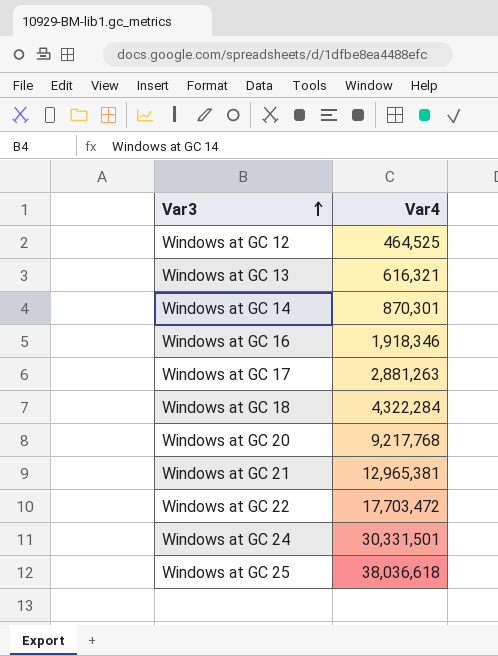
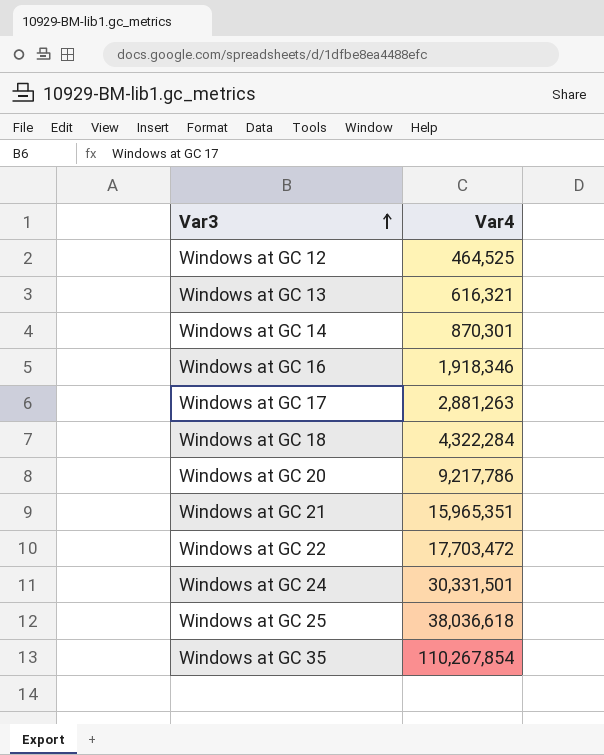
Windows at GC 20 | Var4: 9,217,768 -> 9,217,786
Windows at GC 21 | Var4: 12,965,381 -> 15,965,351
row Windows at GC 35: none -> 110,267,854

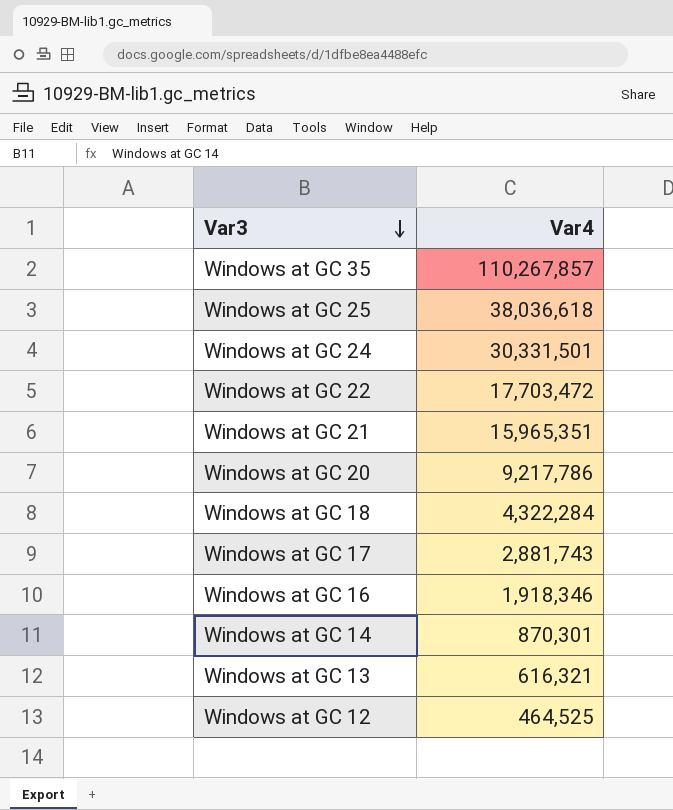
row order: Var3 ascending -> Var3 descending
Windows at GC 35 | Var4: 110,267,854 -> 110,267,857
Windows at GC 17 | Var4: 2,881,263 -> 2,881,743

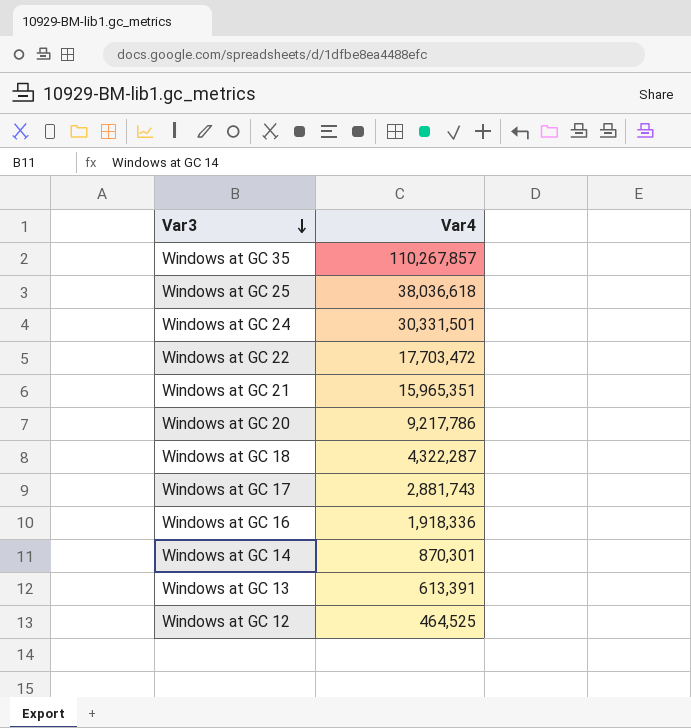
Windows at GC 18 | Var4: 4,322,284 -> 4,322,287
Windows at GC 16 | Var4: 1,918,346 -> 1,918,336
Windows at GC 13 | Var4: 616,321 -> 613,391

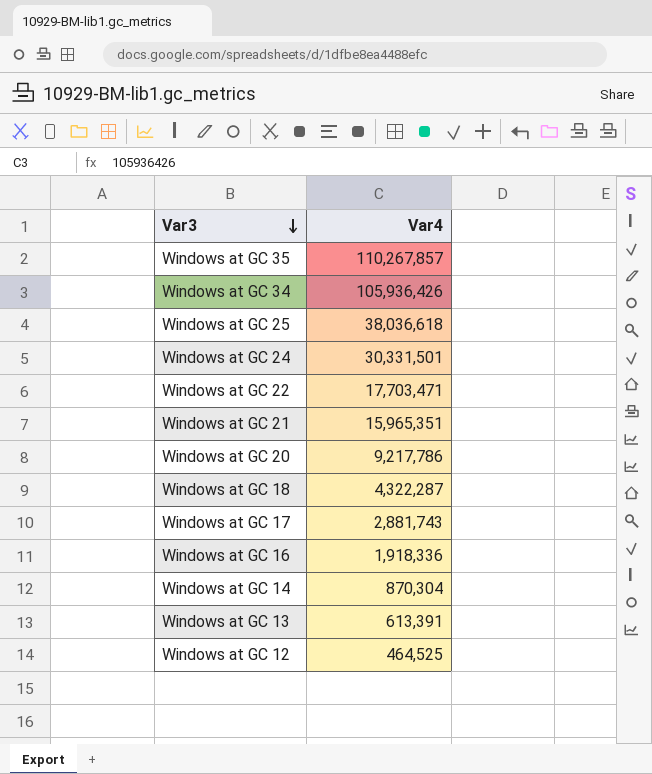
row Windows at GC 34: none -> 105,936,426
Windows at GC 22 | Var4: 17,703,472 -> 17,703,471
Windows at GC 14 | Var4: 870,301 -> 870,304

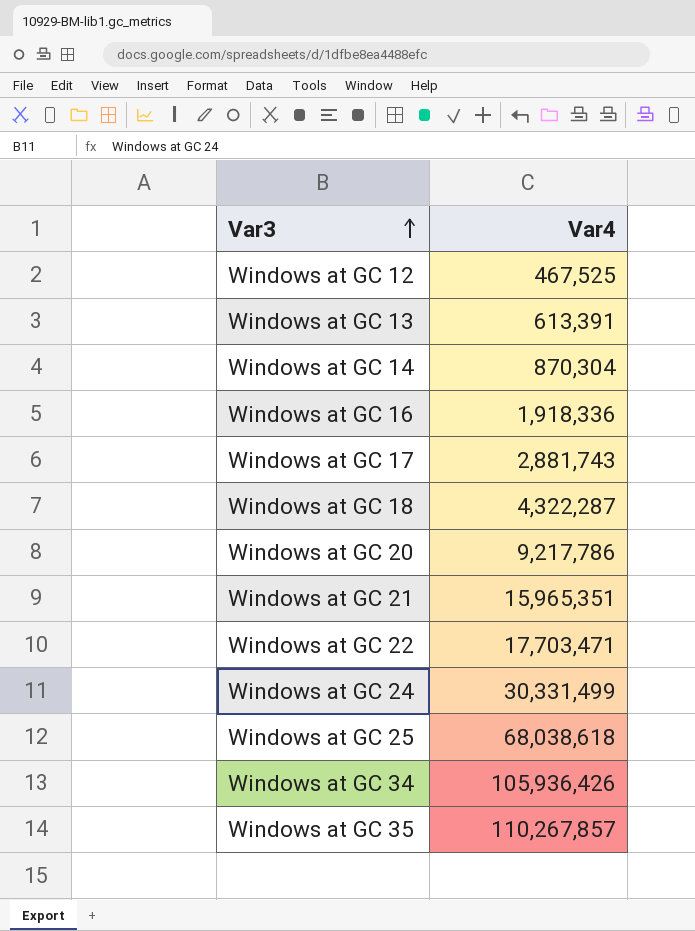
row order: Var3 descending -> Var3 ascending
Windows at GC 12 | Var4: 464,525 -> 467,525
Windows at GC 24 | Var4: 30,331,501 -> 30,331,499
Windows at GC 25 | Var4: 38,036,618 -> 68,038,618

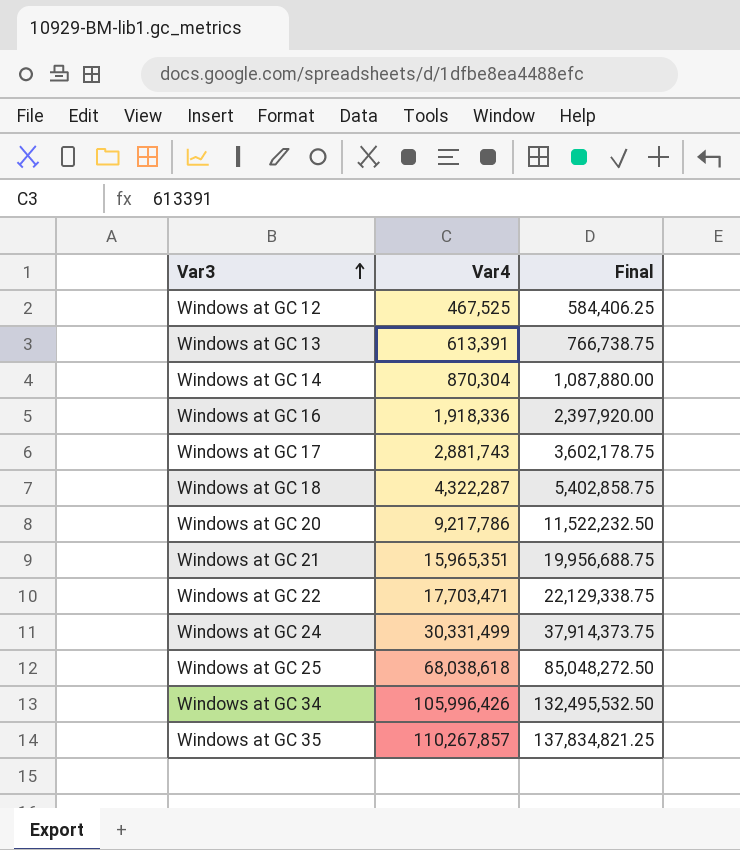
column Final | formula: none -> [Var4] * 1.25
Windows at GC 34 | Var4: 105,936,426 -> 105,996,426

